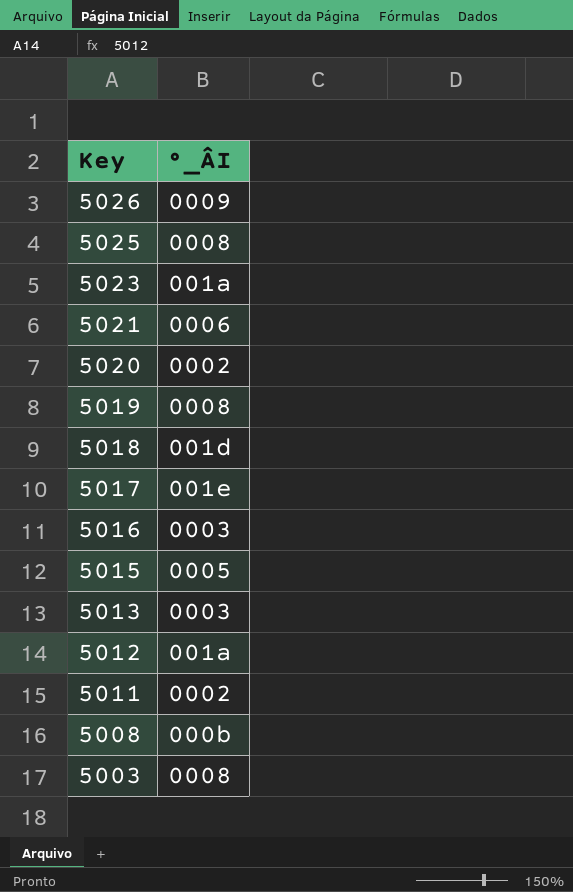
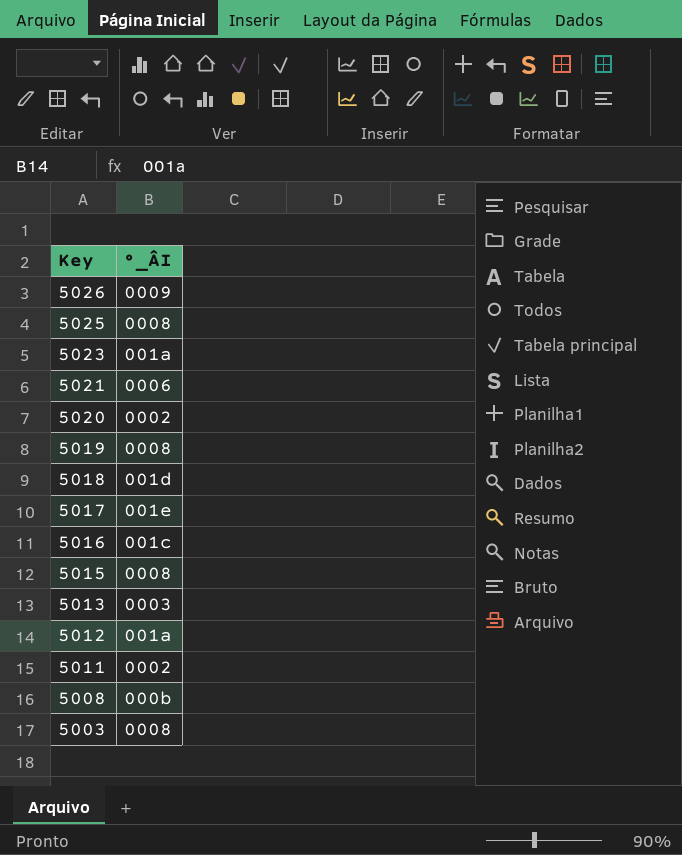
5016 | °_ÂI: 0003 -> 001c
5015 | °_ÂI: 0005 -> 0008

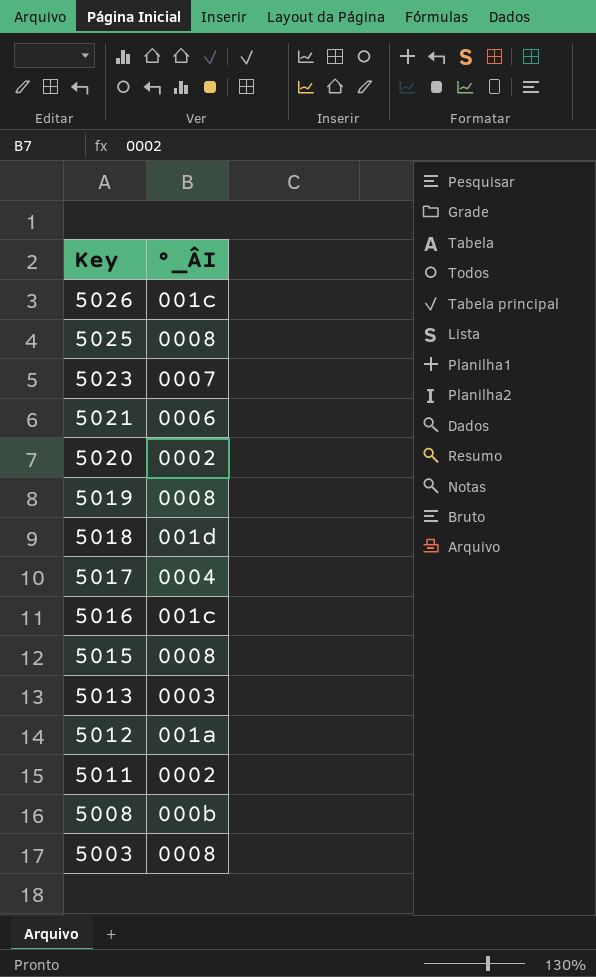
5026 | °_ÂI: 0009 -> 001c
5023 | °_ÂI: 001a -> 0007
5017 | °_ÂI: 001e -> 0004

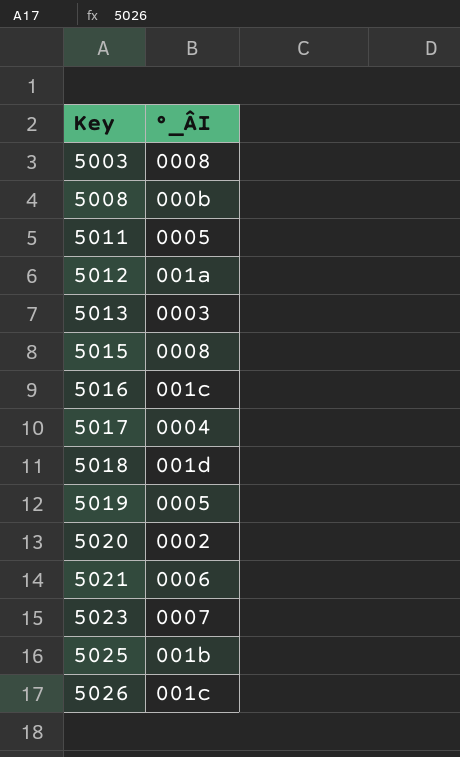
row order: Key descending -> Key ascending
5011 | °_ÂI: 0002 -> 0005
5019 | °_ÂI: 0008 -> 0005
5025 | °_ÂI: 0008 -> 001b

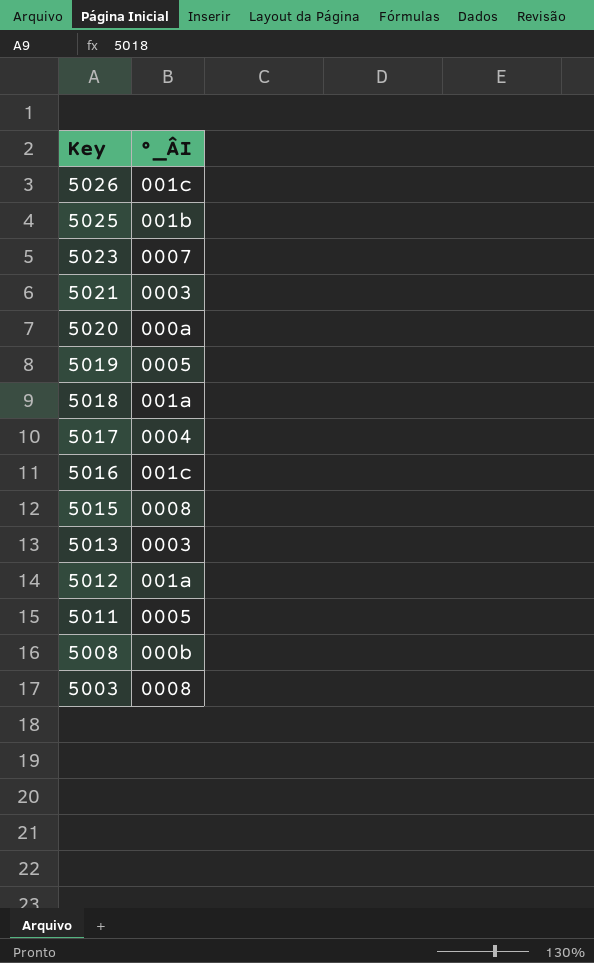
row order: Key ascending -> Key descending
5021 | °_ÂI: 0006 -> 0003
5020 | °_ÂI: 0002 -> 000a
5018 | °_ÂI: 001d -> 001a

